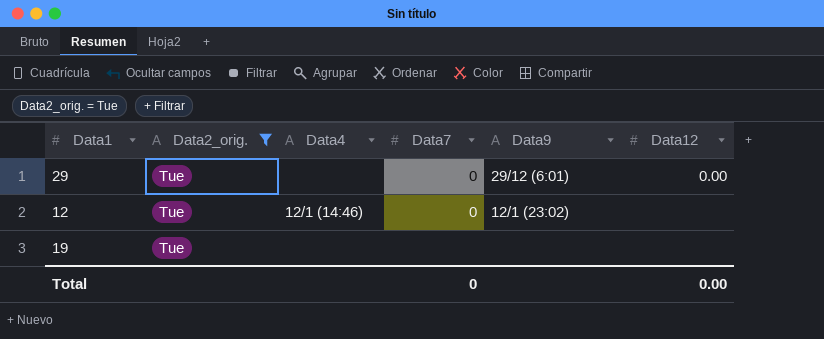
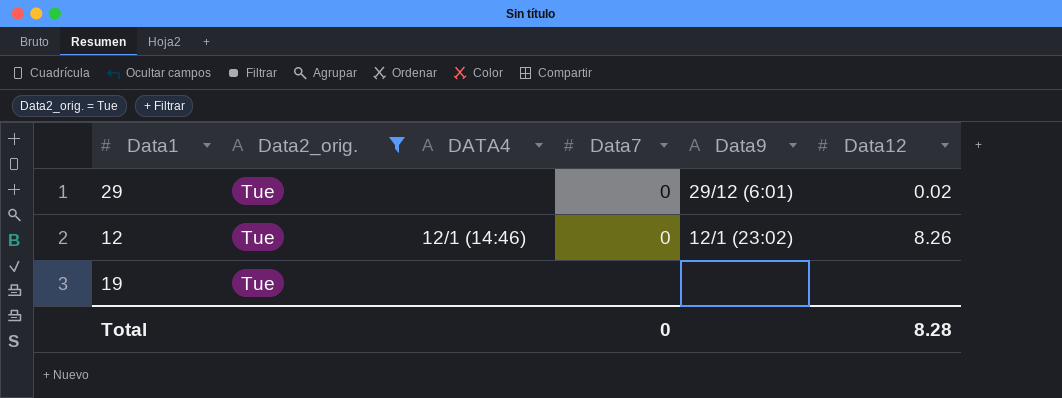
column name: Data4 -> DATA4
29 | Data12: 0.00 -> 0.02
12 | Data12: none -> 8.26
Total | Data12: 0.00 -> 8.28

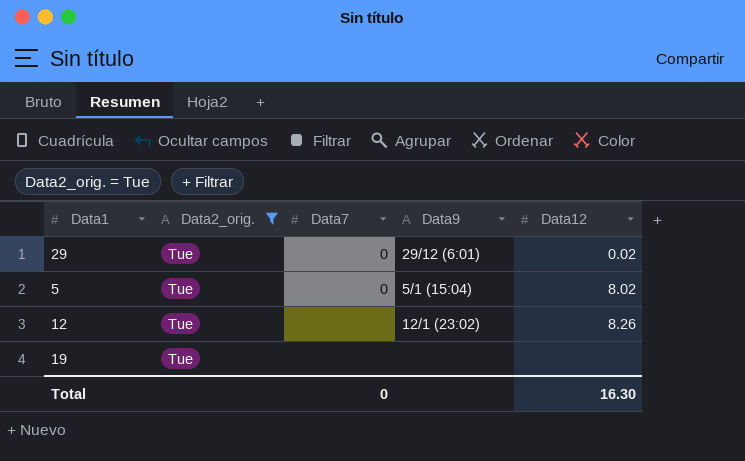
column DATA4 | position: 3 -> none
row 5: none -> Tue | 0 | 5/1 (15:04) | 8.02
12 | Data7: 0 -> none
Total | Data12: 8.28 -> 16.30

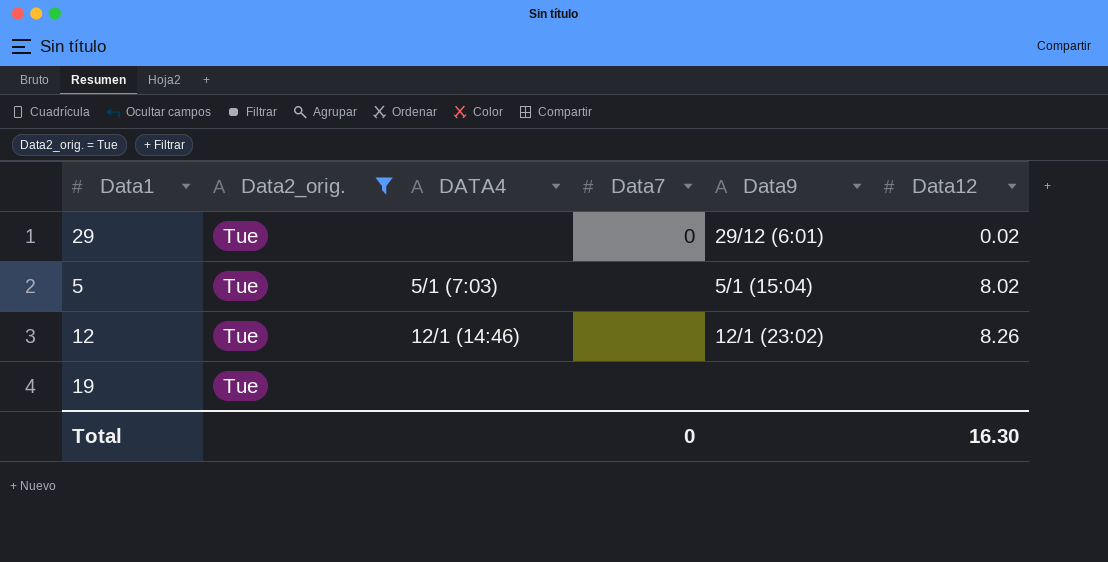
column DATA4 | position: none -> 3
5 | Data7: 0 -> none

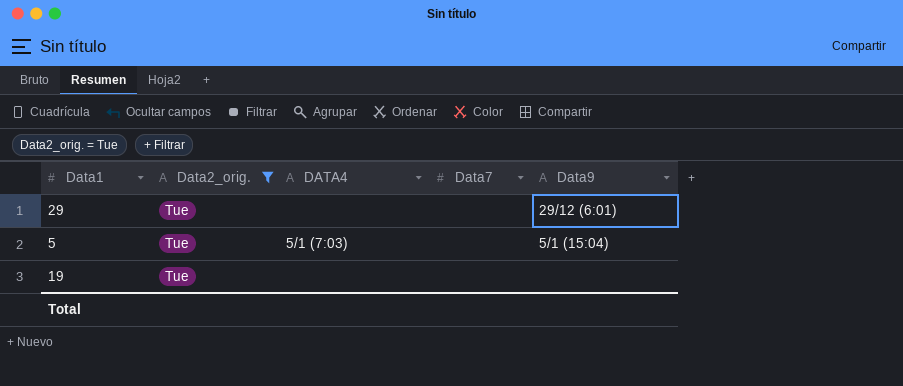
column Data12 | position: 6 -> none
row 12: Tue | 12/1 (14:46) | none | 12/1 (23:02) | 8.26 -> none
29 | Data7: 0 -> none
Total | Data7: 0 -> none

